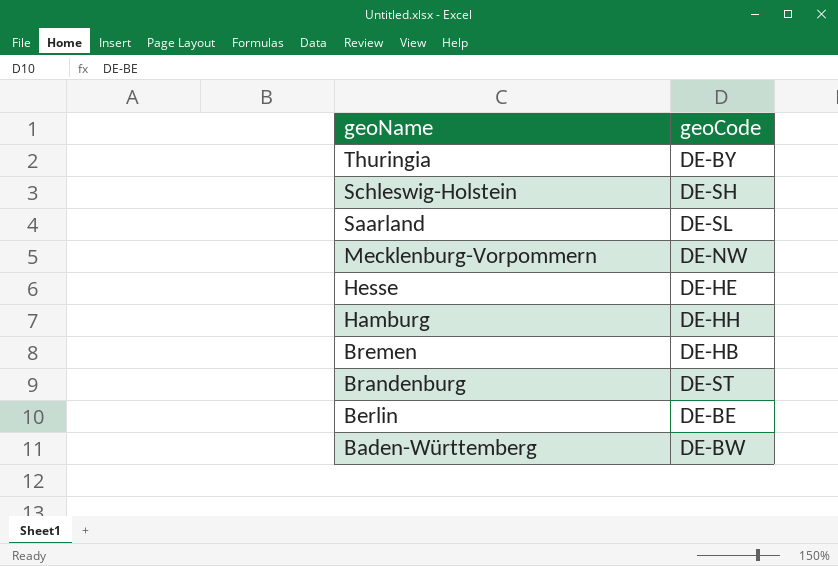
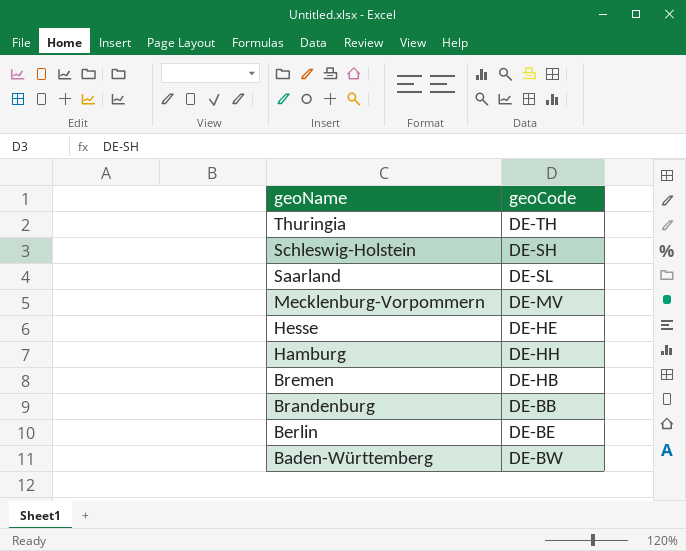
Thuringia | geoCode: DE-BY -> DE-TH
Mecklenburg-Vorpommern | geoCode: DE-NW -> DE-MV
Brandenburg | geoCode: DE-ST -> DE-BB

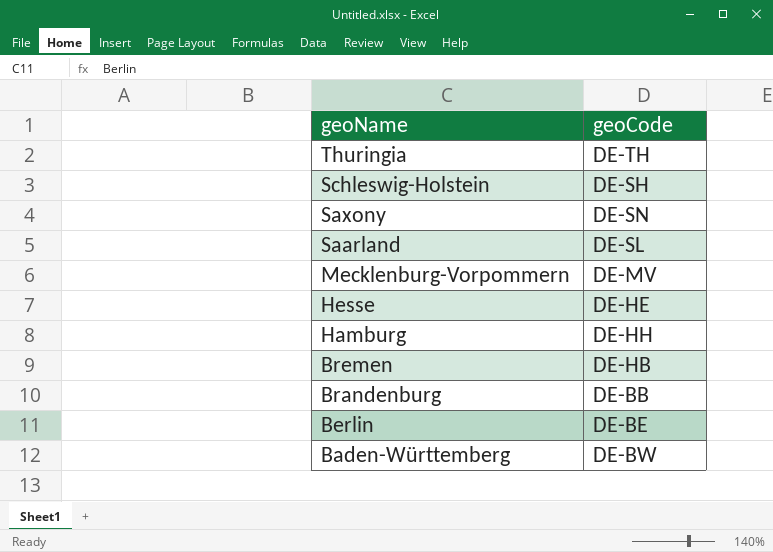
row Saxony: none -> DE-SN

